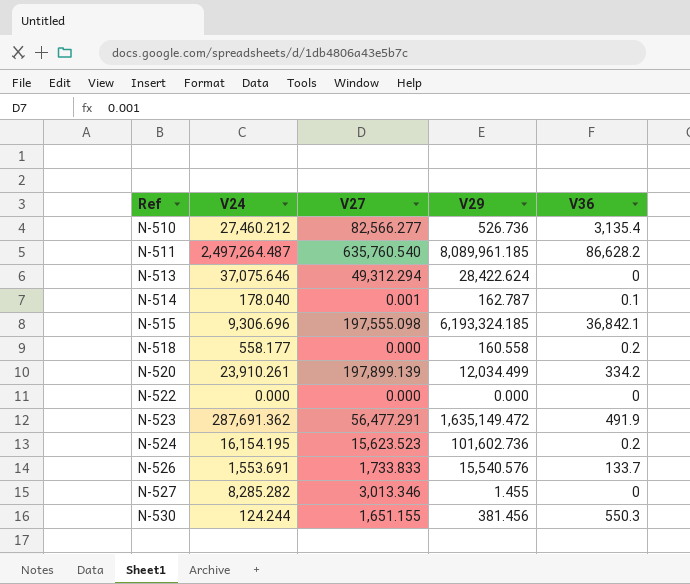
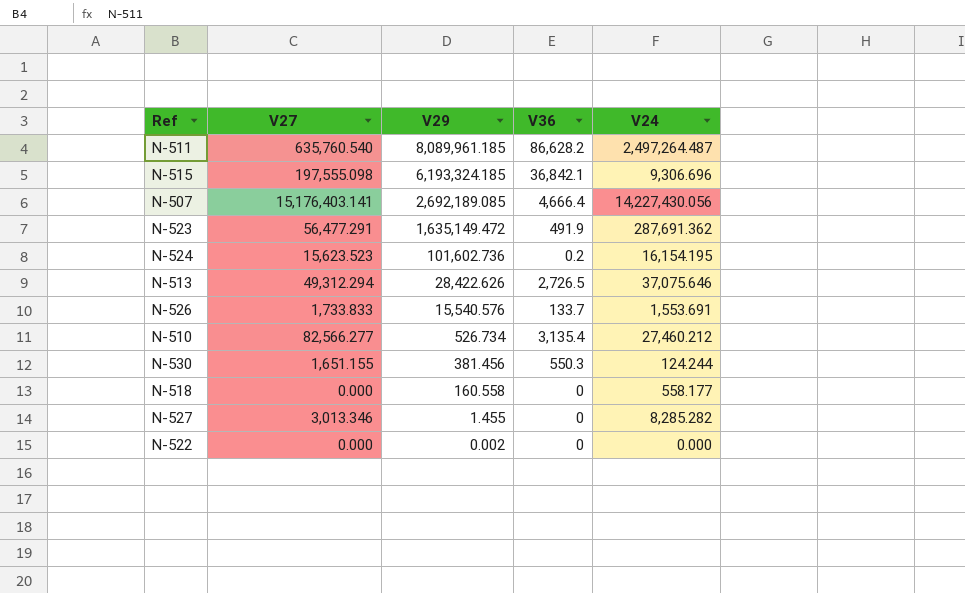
row order: Ref ascending -> V29 descending
column V24 | position: 2 -> 5
row N-514: 178.040 | 0.001 | 162.787 | 0.1 -> none
row N-520: 23,910.261 | 197,899.139 | 12,034.499 | 334.2 -> none
row N-507: none -> 15,176,403.141 | 2,692,189.085 | 4,666.4 | 14,227,430.056
N-513 | V29: 28,422.624 -> 28,422.626
N-513 | V36: 0 -> 2,726.5
N-510 | V29: 526.736 -> 526.734
N-518 | V36: 0.2 -> 0
N-522 | V29: 0.000 -> 0.002

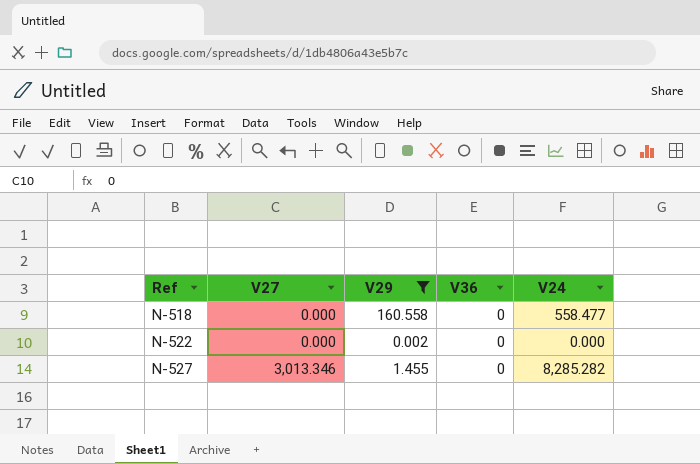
filter: none -> V29 <= 160.558
row order: V29 descending -> Ref ascending
N-518 | V24: 558.177 -> 558.477

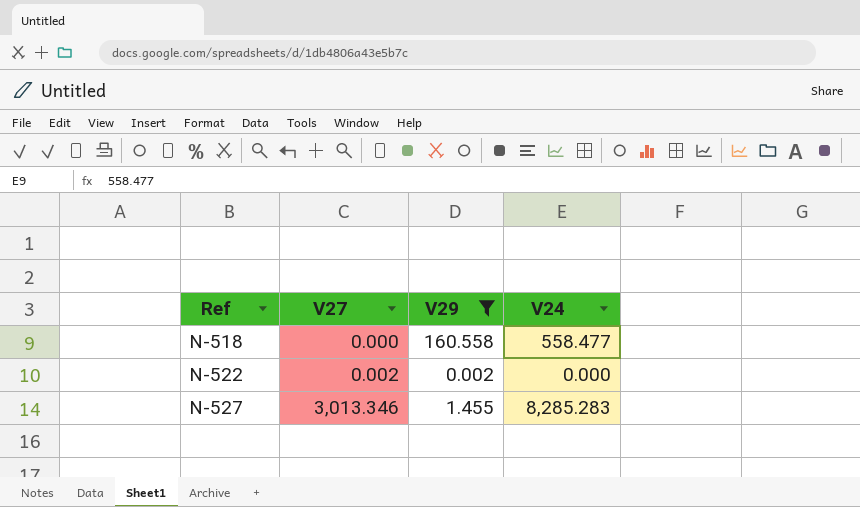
column V36 | position: 4 -> none
N-522 | V27: 0.000 -> 0.002
N-527 | V24: 8,285.282 -> 8,285.283

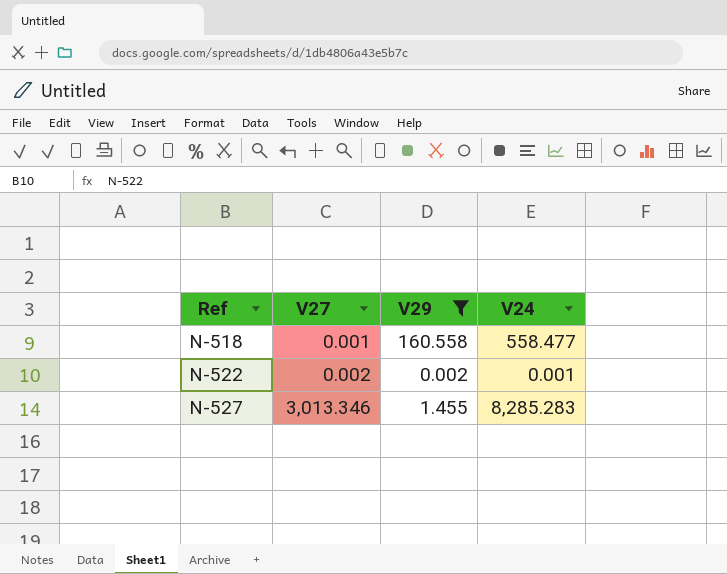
N-518 | V27: 0.000 -> 0.001
N-522 | V24: 0.000 -> 0.001

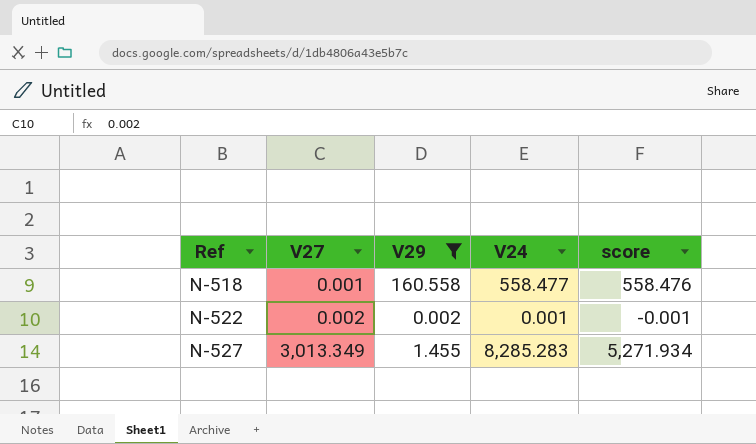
column score | formula: none -> [V24] - [V27]
N-527 | V27: 3,013.346 -> 3,013.349

